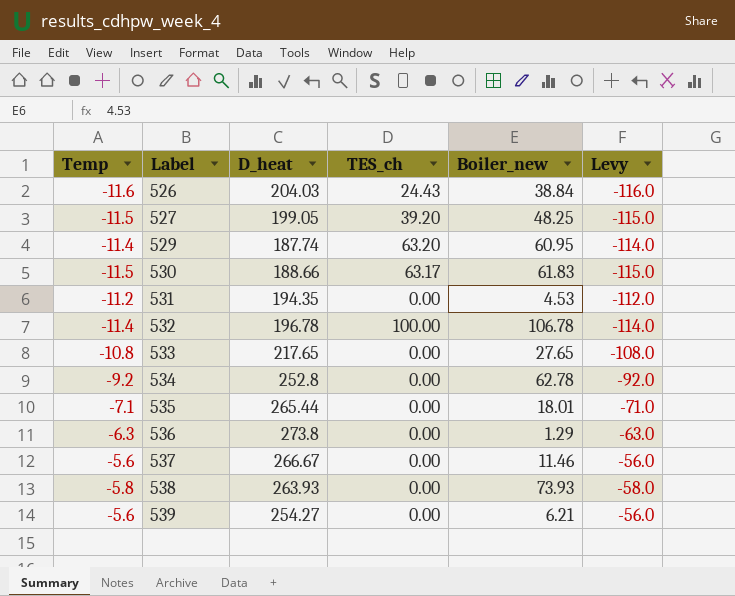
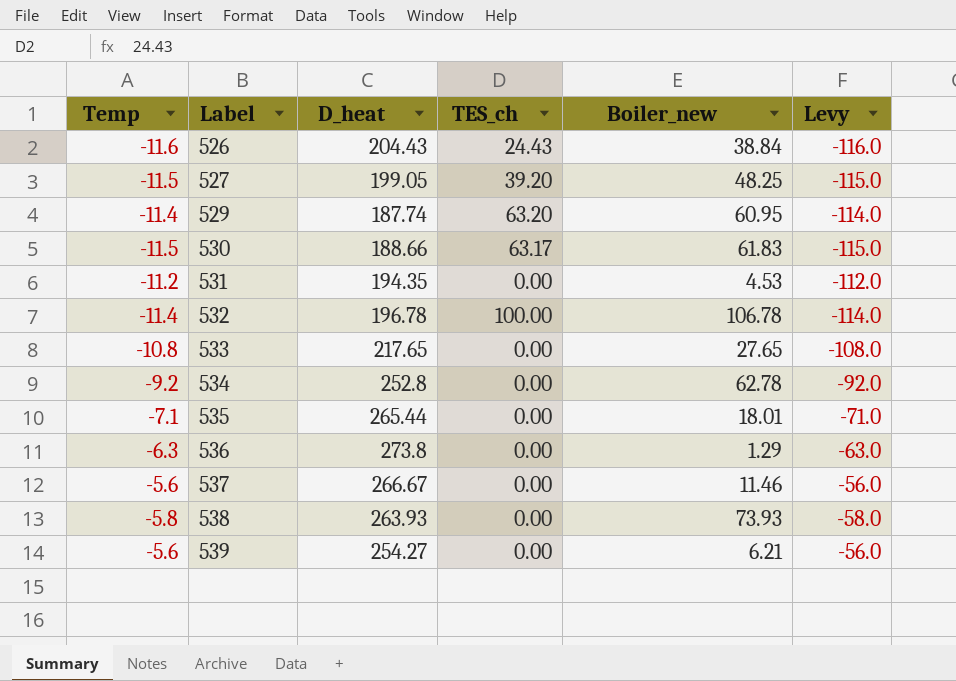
526 | D_heat: 204.03 -> 204.43

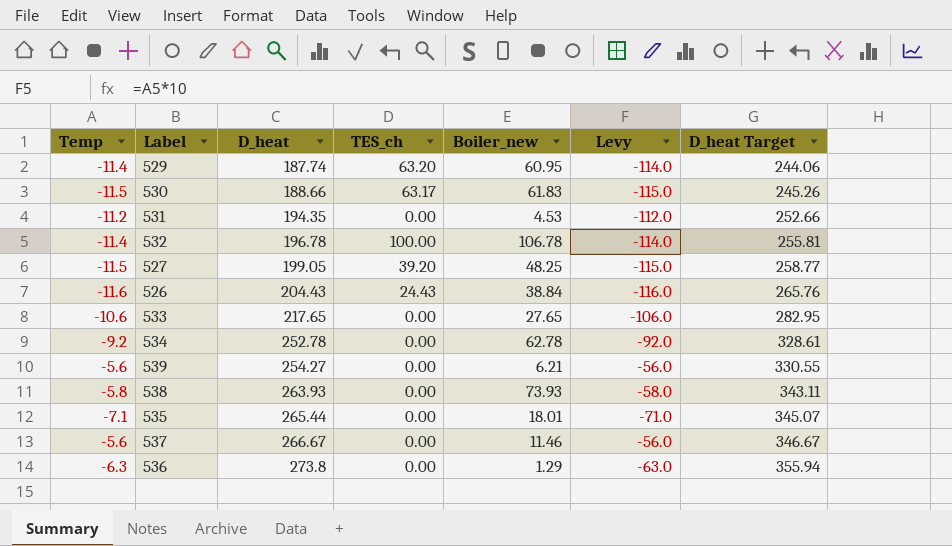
row order: Label ascending -> D_heat ascending
column D_heat Target | formula: none -> [D_heat] * 1.3
533 | Temp: -10.8 -> -10.6
533 | Levy: -108.0 -> -106.0
534 | D_heat: 252.8 -> 252.78

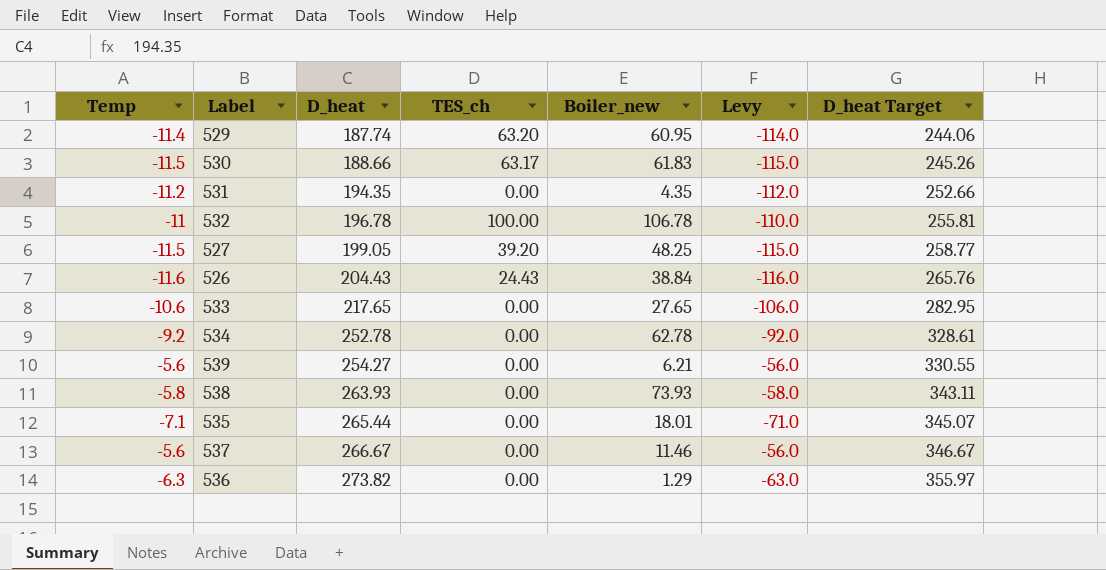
531 | Boiler_new: 4.53 -> 4.35
532 | Temp: -11.4 -> -11
532 | Levy: -114.0 -> -110.0
536 | D_heat: 273.8 -> 273.82
536 | D_heat Target: 355.94 -> 355.97

